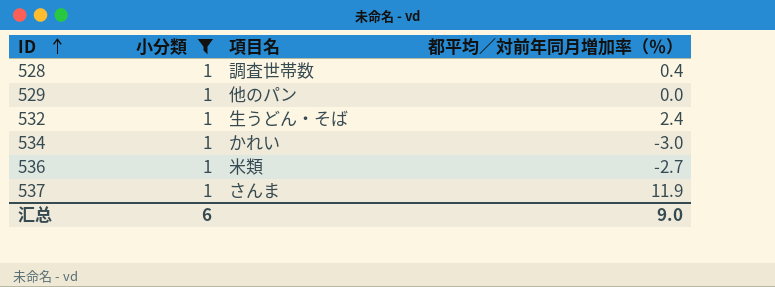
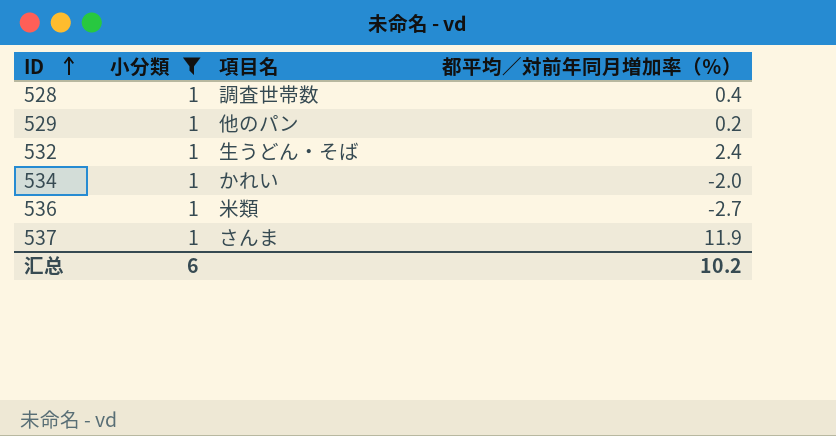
529 | 都平均／対前年同月増加率（％）: 0.0 -> 0.2
534 | 都平均／対前年同月増加率（％）: -3.0 -> -2.0
汇总 | 都平均／対前年同月増加率（％）: 9.0 -> 10.2

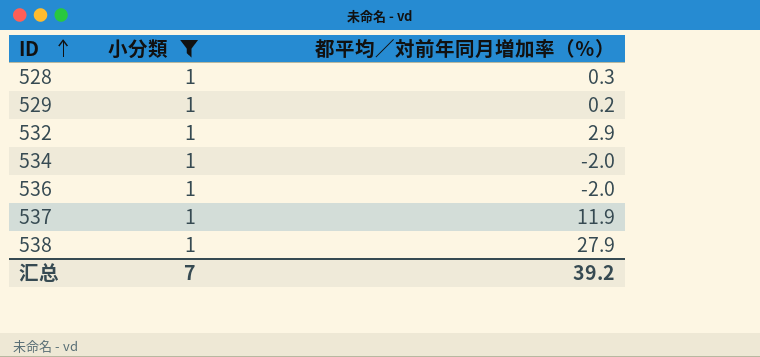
column 項目名 | position: 3 -> none
528 | 都平均／対前年同月増加率（％）: 0.4 -> 0.3
532 | 都平均／対前年同月増加率（％）: 2.4 -> 2.9
536 | 都平均／対前年同月増加率（％）: -2.7 -> -2.0
row 538: none -> 1 | 27.9
汇总 | 小分類: 6 -> 7
汇总 | 都平均／対前年同月増加率（％）: 10.2 -> 39.2

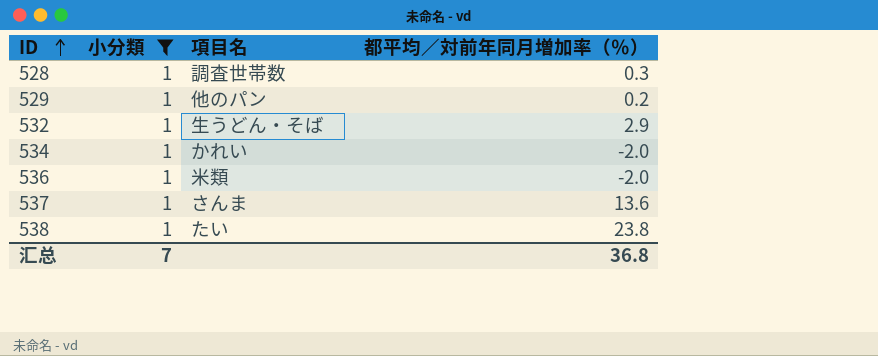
column 項目名 | position: none -> 3
537 | 都平均／対前年同月増加率（％）: 11.9 -> 13.6
538 | 都平均／対前年同月増加率（％）: 27.9 -> 23.8
汇总 | 都平均／対前年同月増加率（％）: 39.2 -> 36.8

